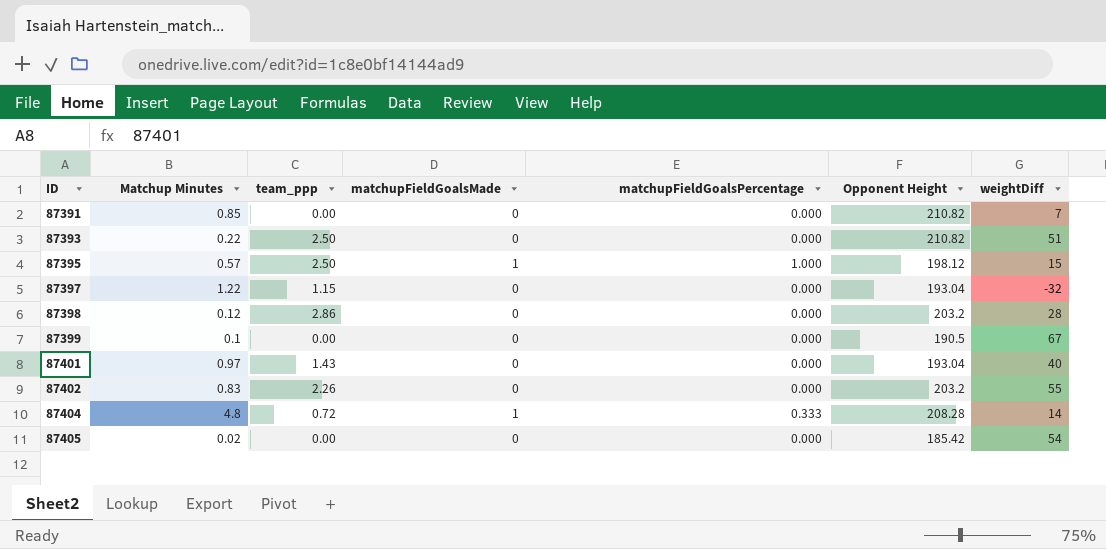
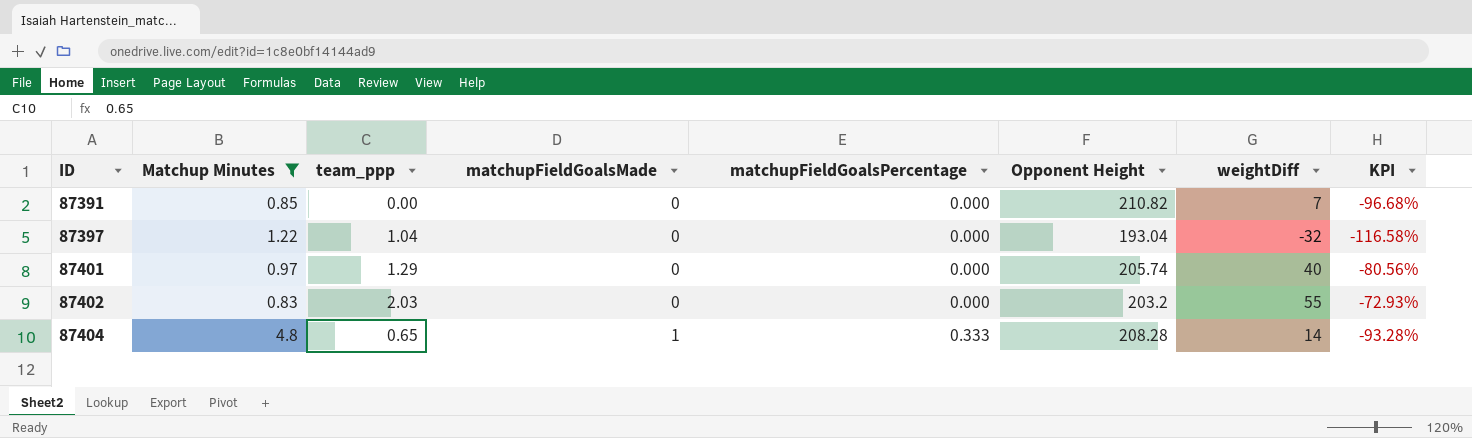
filter: none -> Matchup Minutes >= 0.83
column KPI | formula: none -> ([weightDiff] - [Opponent Height]) / [Opponent Height]
87397 | team_ppp: 1.15 -> 1.04
87401 | team_ppp: 1.43 -> 1.29
87401 | Opponent Height: 193.04 -> 205.74
87402 | team_ppp: 2.26 -> 2.03
87404 | team_ppp: 0.72 -> 0.65

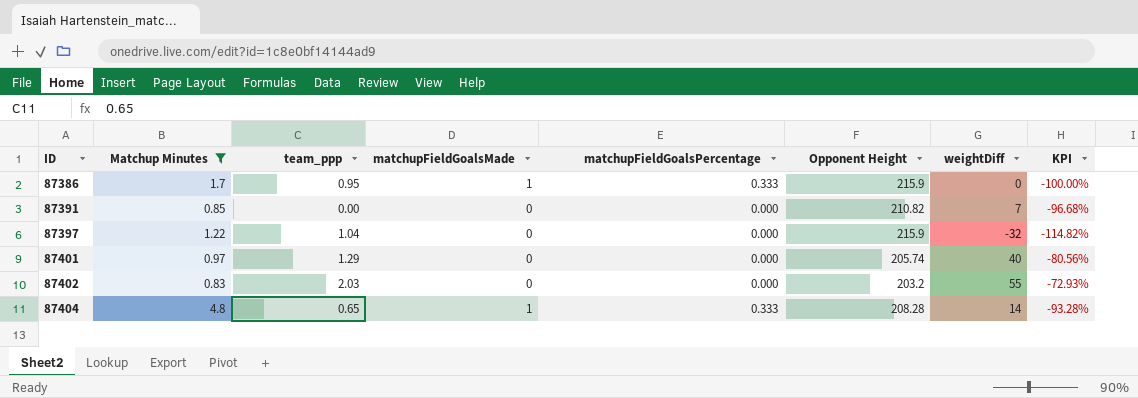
row 87386: none -> 1.7 | 0.95 | 1 | 0.333 | 215.9 | 0 | -100.00%
87397 | Opponent Height: 193.04 -> 215.9
87397 | KPI: -116.58% -> -114.82%

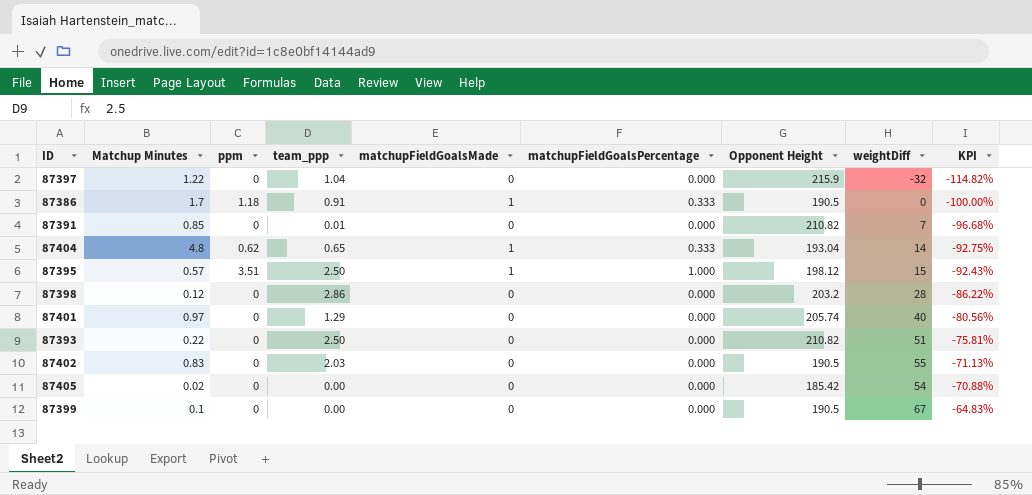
filter: Matchup Minutes >= 0.83 -> none
row order: ID ascending -> KPI ascending
column ppm | position: none -> 3
87386 | team_ppp: 0.95 -> 0.91
87386 | Opponent Height: 215.9 -> 190.5
87391 | team_ppp: 0.00 -> 0.01
87404 | Opponent Height: 208.28 -> 193.04
87404 | KPI: -93.28% -> -92.75%
87402 | Opponent Height: 203.2 -> 190.5
87402 | KPI: -72.93% -> -71.13%

